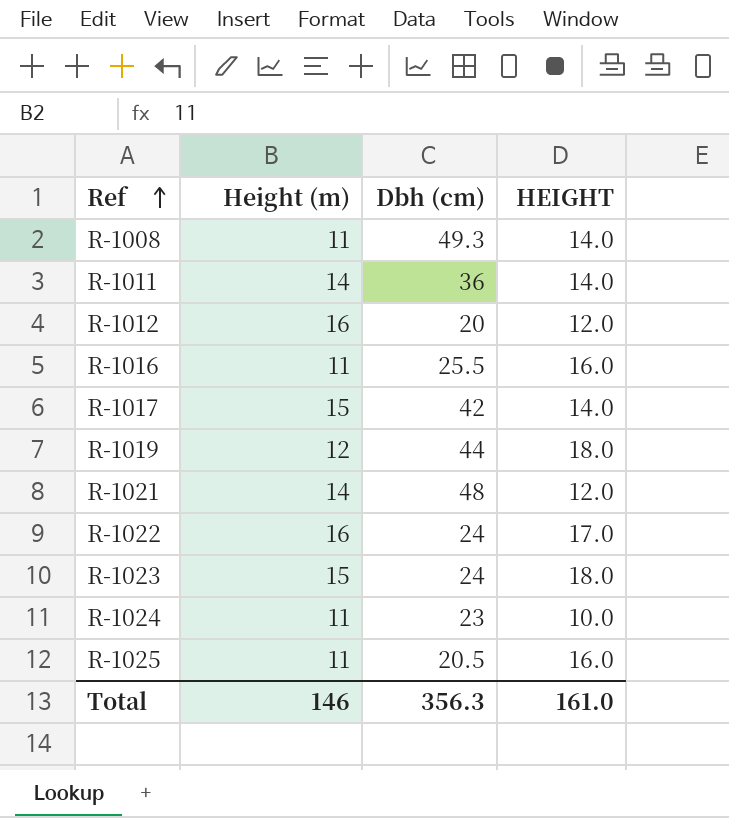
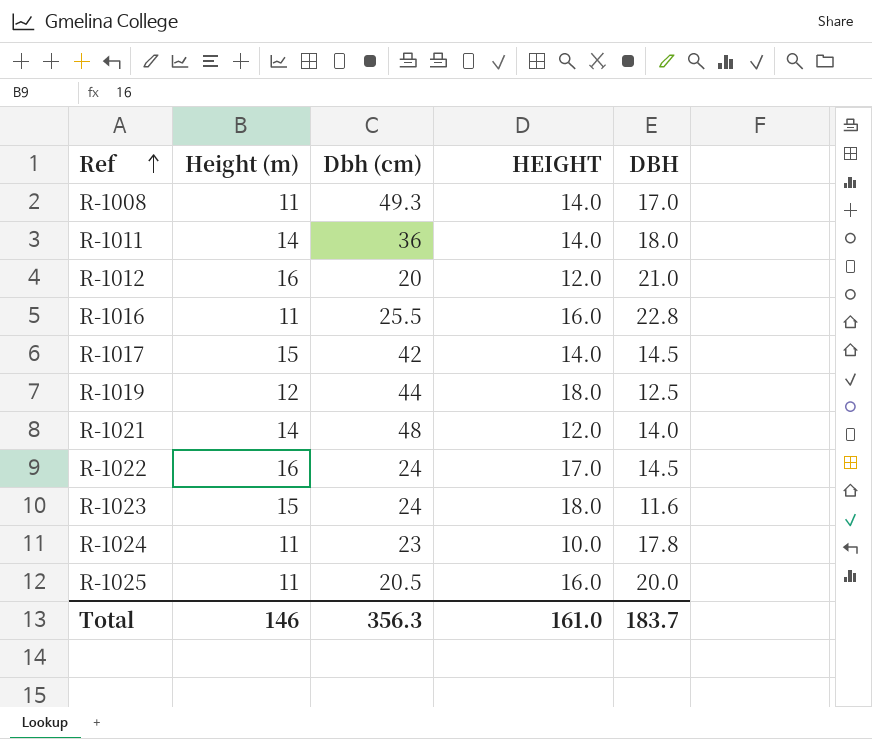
column DBH | position: none -> 5

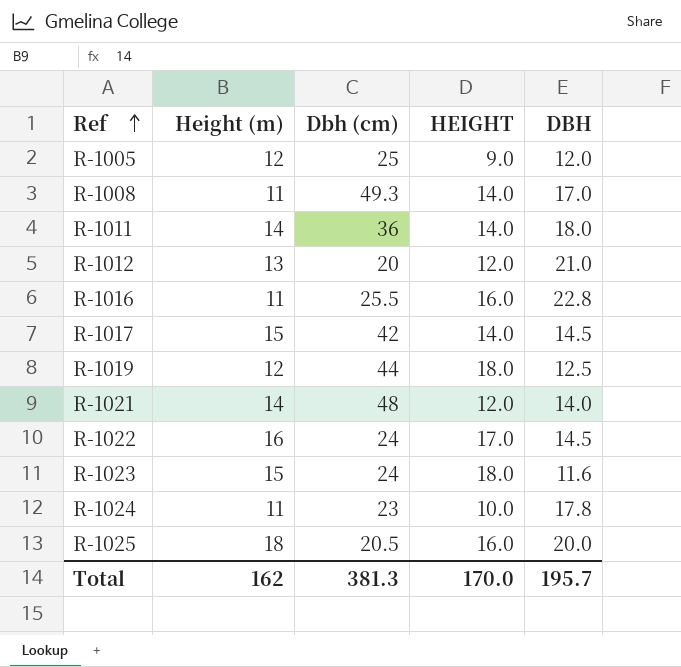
row R-1005: none -> 12 | 25 | 9.0 | 12.0
R-1012 | Height (m): 16 -> 13
R-1025 | Height (m): 11 -> 18
Total | Height (m): 146 -> 162
Total | Dbh (cm): 356.3 -> 381.3
Total | HEIGHT: 161.0 -> 170.0
Total | DBH: 183.7 -> 195.7

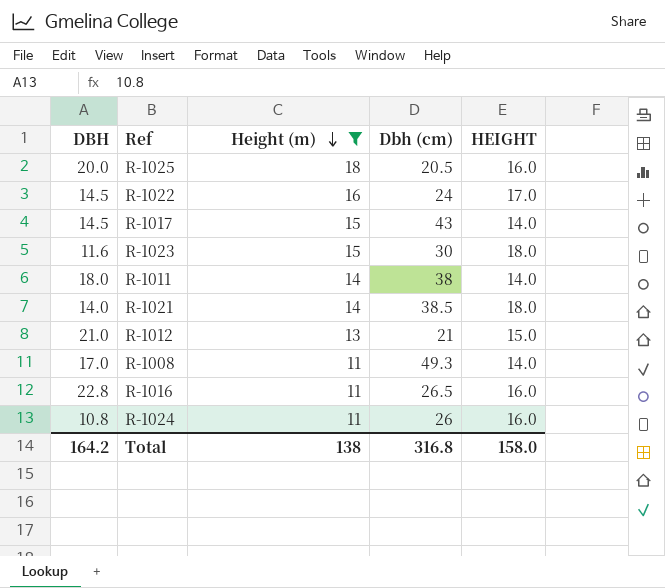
filter: none -> Height (m) != 12
row order: Ref ascending -> Height (m) descending
column DBH | position: 5 -> 1
R-1017 | Dbh (cm): 42 -> 43
R-1023 | Dbh (cm): 24 -> 30
R-1011 | Dbh (cm): 36 -> 38
R-1021 | Dbh (cm): 48 -> 38.5
R-1021 | HEIGHT: 12.0 -> 18.0
R-1012 | Dbh (cm): 20 -> 21
R-1012 | HEIGHT: 12.0 -> 15.0
R-1016 | Dbh (cm): 25.5 -> 26.5
R-1024 | DBH: 17.8 -> 10.8
R-1024 | Dbh (cm): 23 -> 26
R-1024 | HEIGHT: 10.0 -> 16.0
Total | DBH: 195.7 -> 164.2
Total | Height (m): 162 -> 138
Total | Dbh (cm): 381.3 -> 316.8
Total | HEIGHT: 170.0 -> 158.0

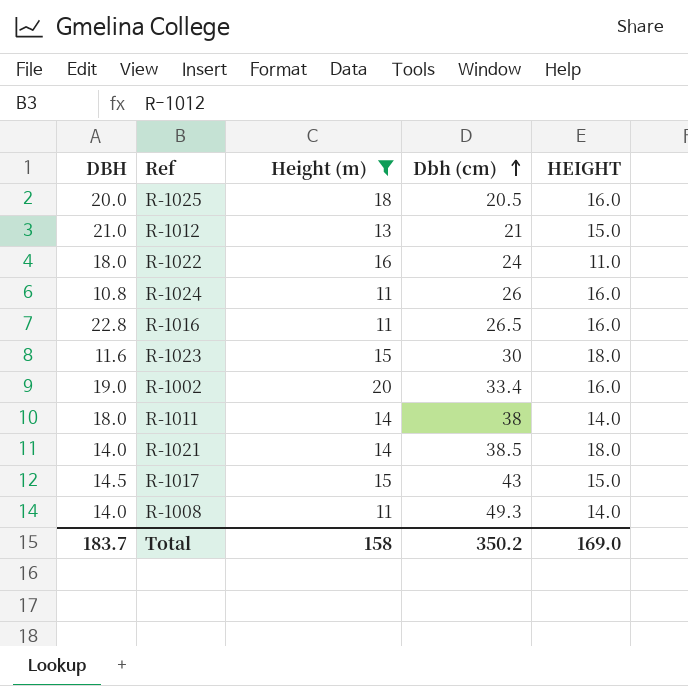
row order: Height (m) descending -> Dbh (cm) ascending
R-1022 | DBH: 14.5 -> 18.0
R-1022 | HEIGHT: 17.0 -> 11.0
row R-1002: none -> 19.0 | 20 | 33.4 | 16.0
R-1017 | HEIGHT: 14.0 -> 15.0
R-1008 | DBH: 17.0 -> 14.0
Total | DBH: 164.2 -> 183.7
Total | Height (m): 138 -> 158
Total | Dbh (cm): 316.8 -> 350.2
Total | HEIGHT: 158.0 -> 169.0

